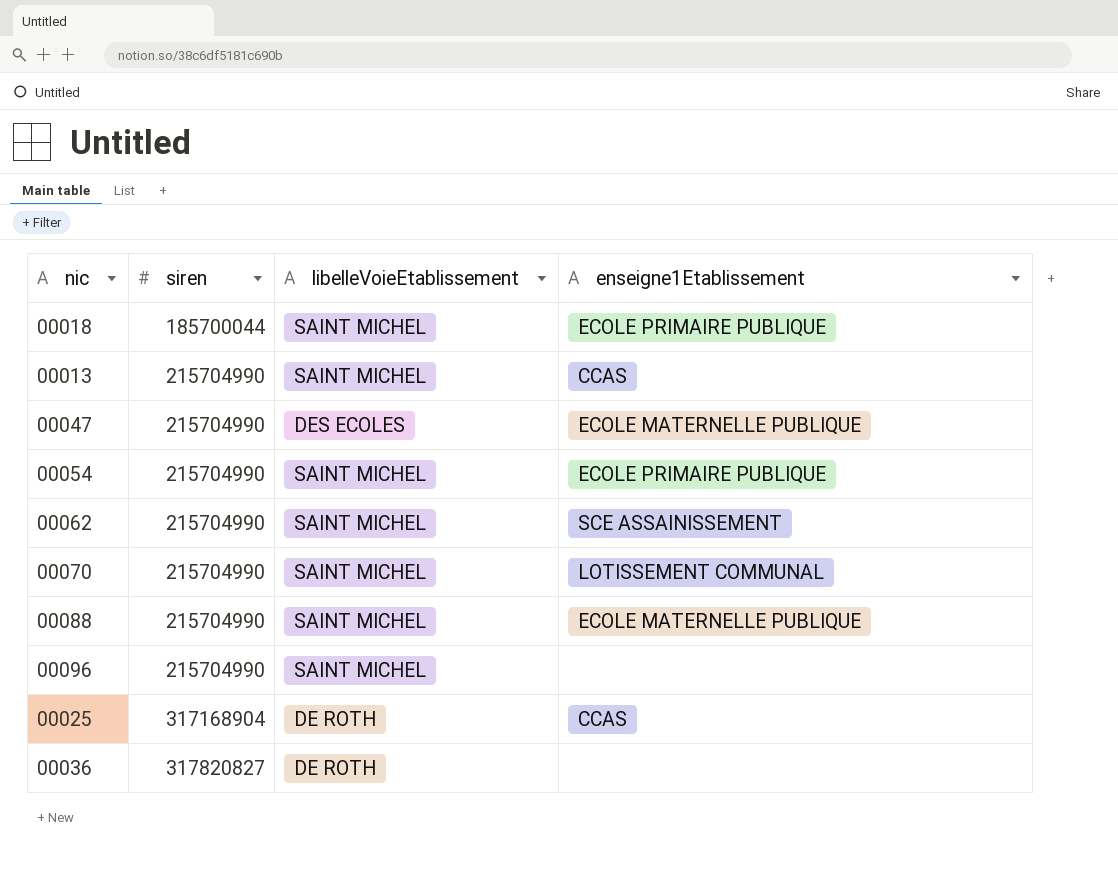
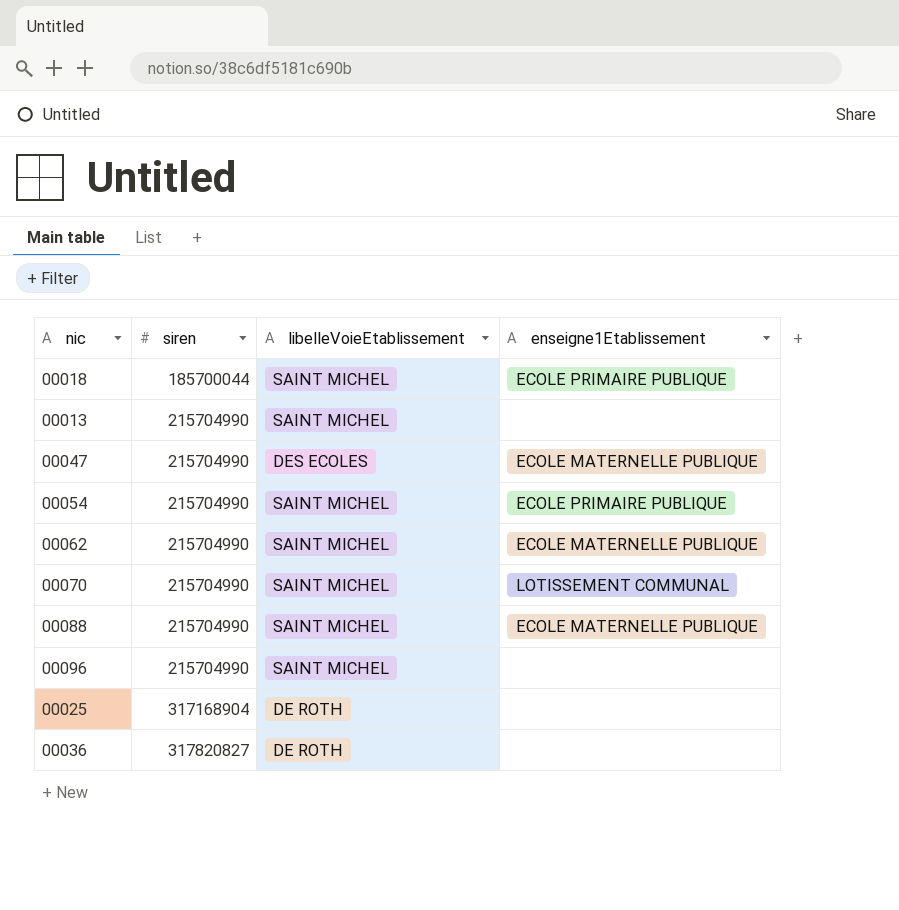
00013 | enseigne1Etablissement: CCAS -> none
00062 | enseigne1Etablissement: SCE ASSAINISSEMENT -> ECOLE MATERNELLE PUBLIQUE
00025 | enseigne1Etablissement: CCAS -> none

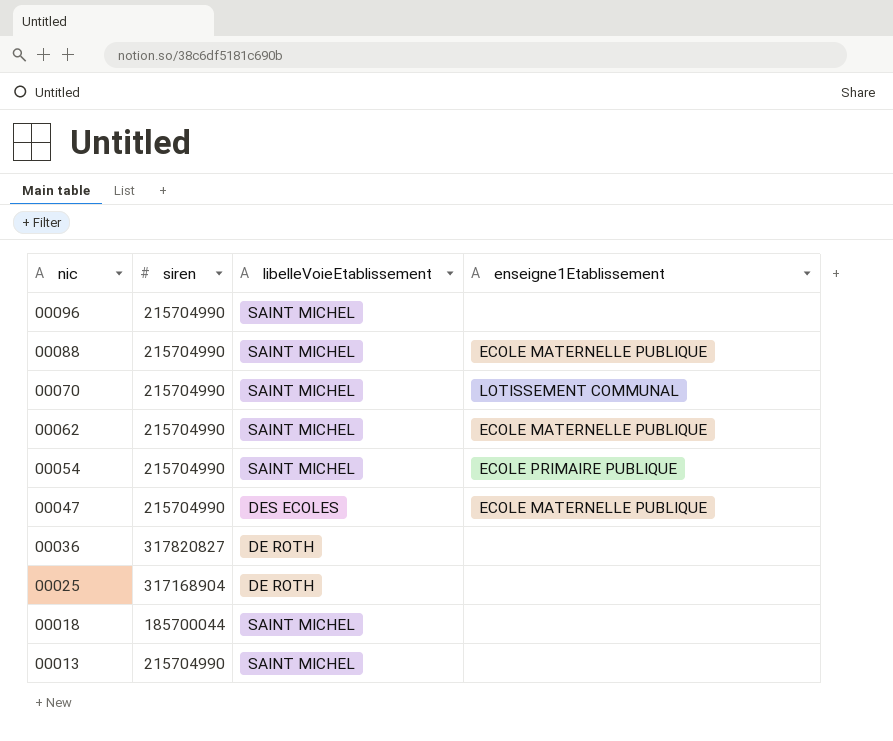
row order: siren ascending -> nic descending
00018 | enseigne1Etablissement: ECOLE PRIMAIRE PUBLIQUE -> none

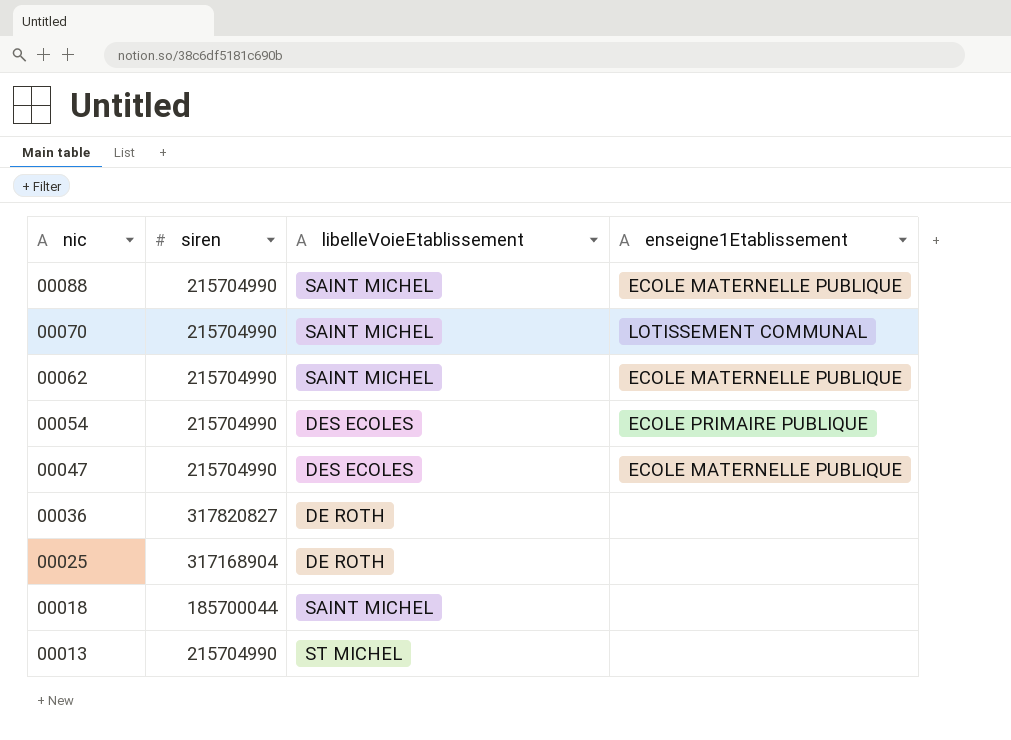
row 00096: 215704990 | SAINT MICHEL | none -> none
00054 | libelleVoieEtablissement: SAINT MICHEL -> DES ECOLES
00013 | libelleVoieEtablissement: SAINT MICHEL -> ST MICHEL

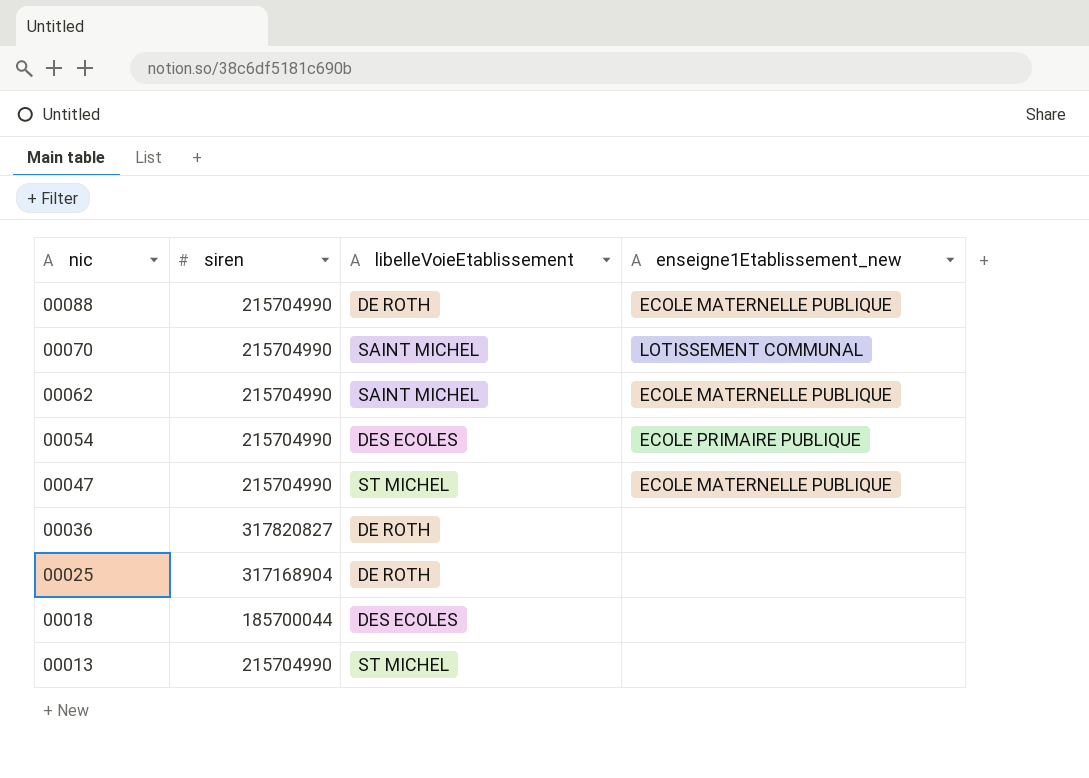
column name: enseigne1Etablissement -> enseigne1Etablissement_new
00088 | libelleVoieEtablissement: SAINT MICHEL -> DE ROTH
00047 | libelleVoieEtablissement: DES ECOLES -> ST MICHEL
00018 | libelleVoieEtablissement: SAINT MICHEL -> DES ECOLES

